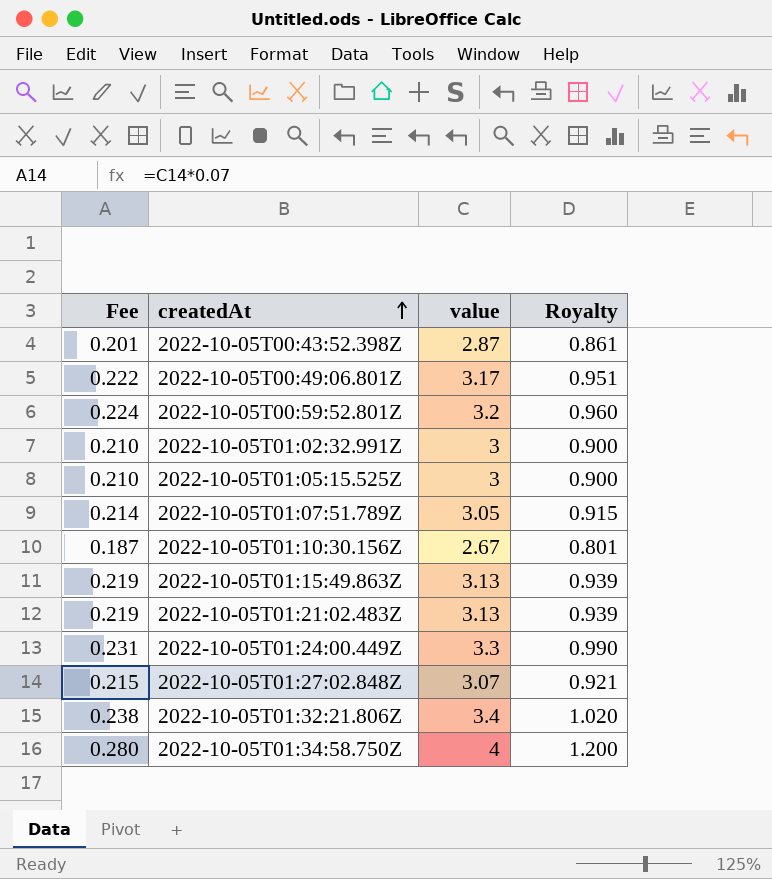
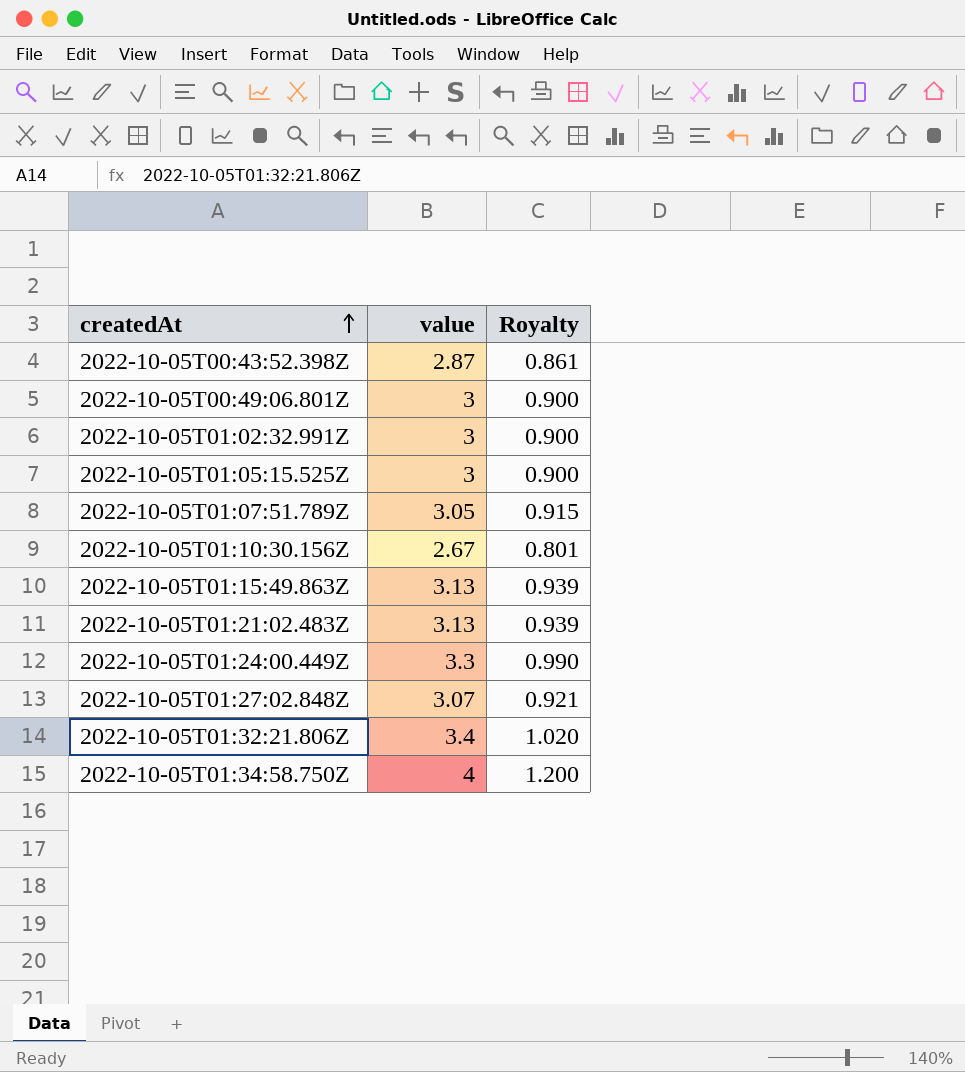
column Fee | formula: [value] * 0.07 -> none
row 2022-10-05T00:59:52.801Z: 0.224 | 3.2 | 0.960 -> none
2022-10-05T00:49:06.801Z | value: 3.17 -> 3
2022-10-05T00:49:06.801Z | Royalty: 0.951 -> 0.900

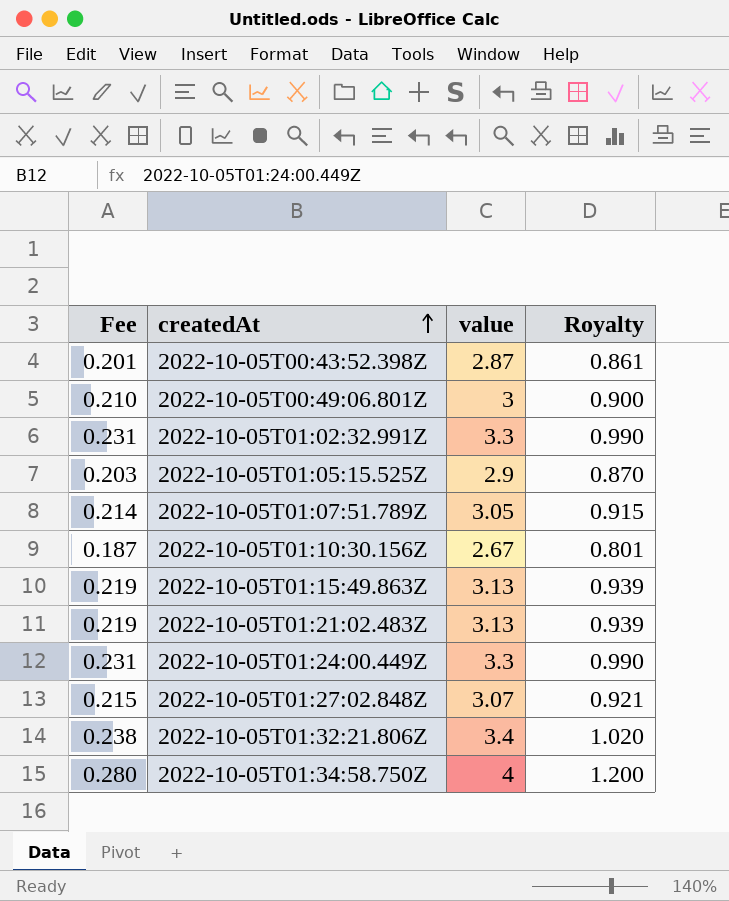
column Fee | formula: none -> [value] * 0.07
2022-10-05T01:02:32.991Z | value: 3 -> 3.3
2022-10-05T01:02:32.991Z | Royalty: 0.900 -> 0.990
2022-10-05T01:05:15.525Z | value: 3 -> 2.9
2022-10-05T01:05:15.525Z | Royalty: 0.900 -> 0.870

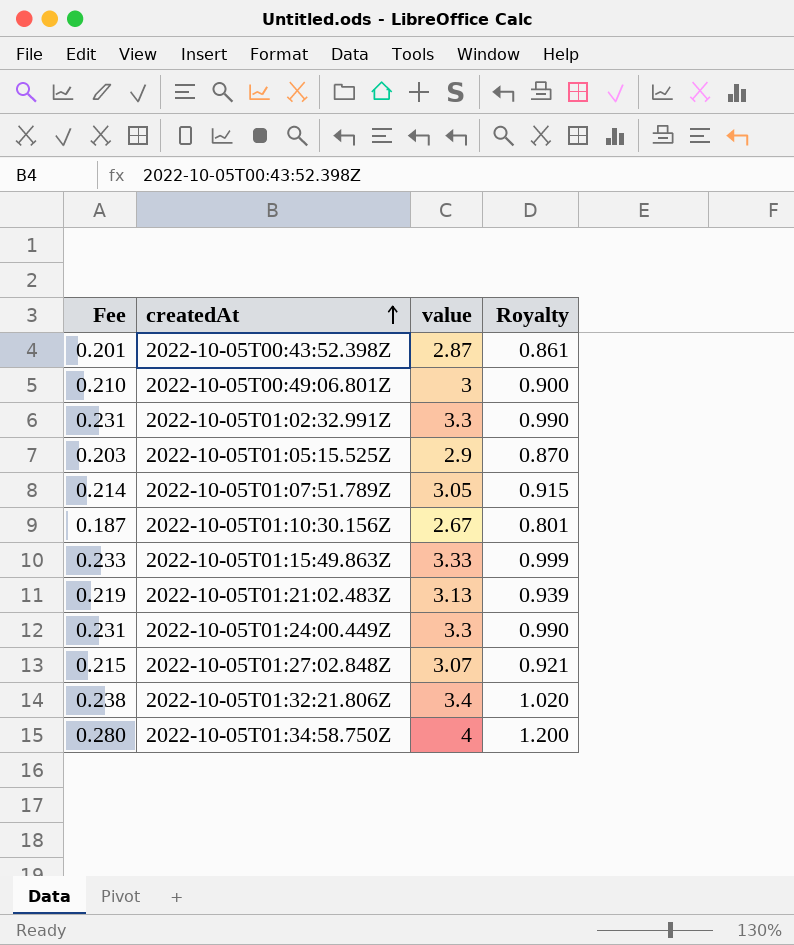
2022-10-05T01:15:49.863Z | Fee: 0.219 -> 0.233
2022-10-05T01:15:49.863Z | value: 3.13 -> 3.33
2022-10-05T01:15:49.863Z | Royalty: 0.939 -> 0.999

